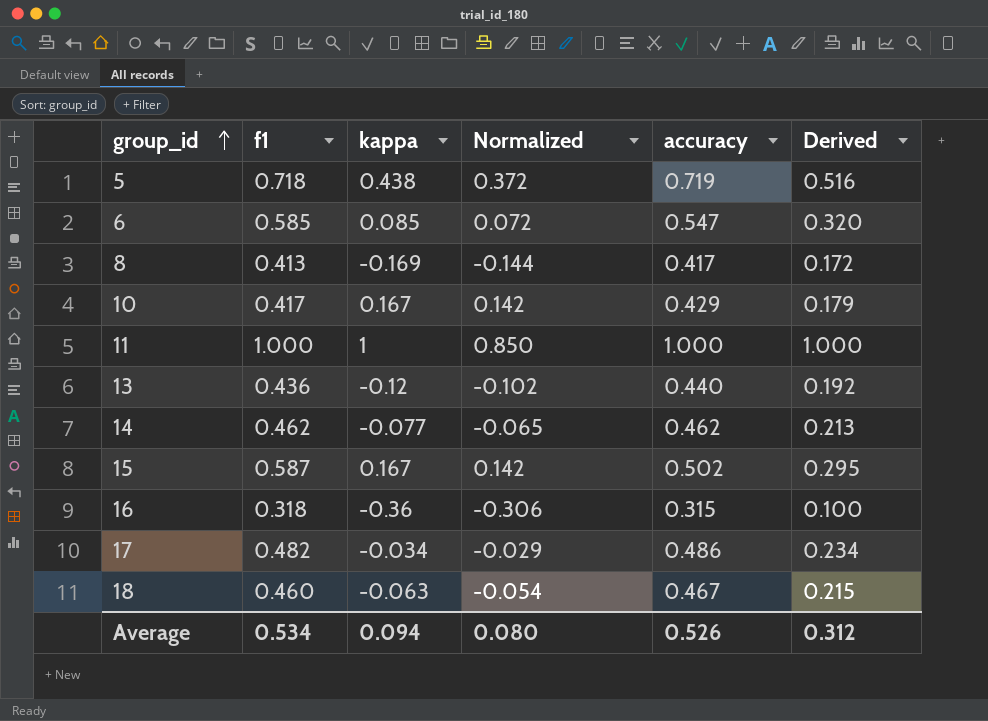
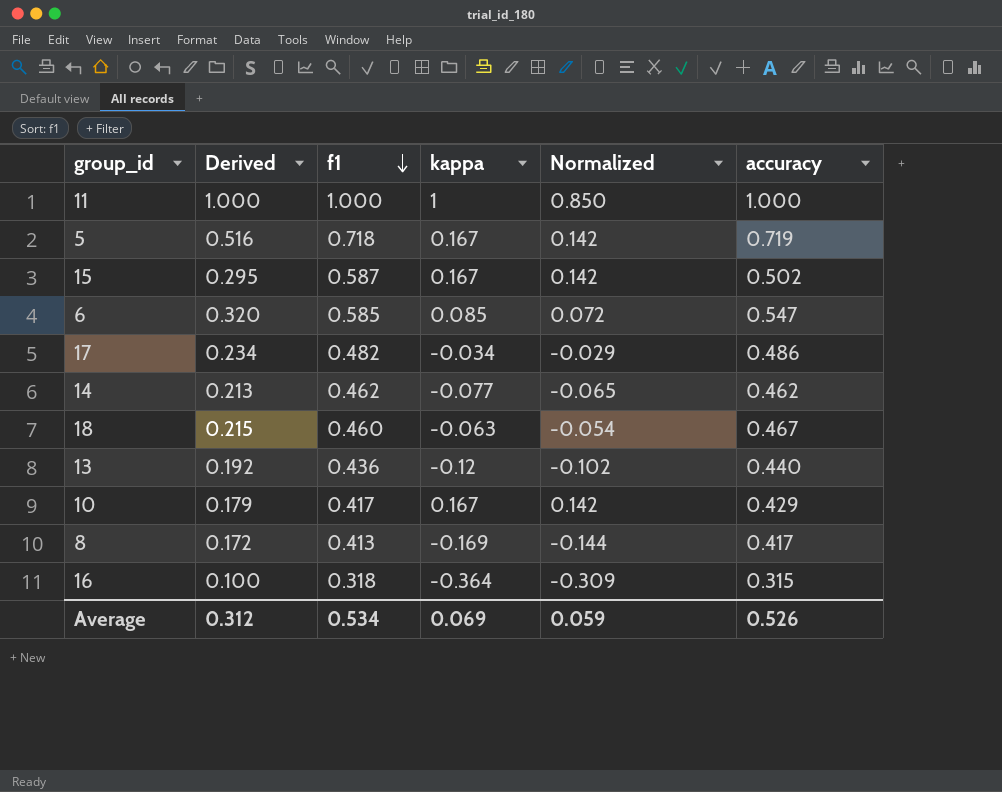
row order: group_id ascending -> f1 descending
column Derived | position: 6 -> 2
5 | kappa: 0.438 -> 0.167
5 | Normalized: 0.372 -> 0.142
16 | kappa: -0.36 -> -0.364
16 | Normalized: -0.306 -> -0.309
Average | kappa: 0.094 -> 0.069
Average | Normalized: 0.080 -> 0.059

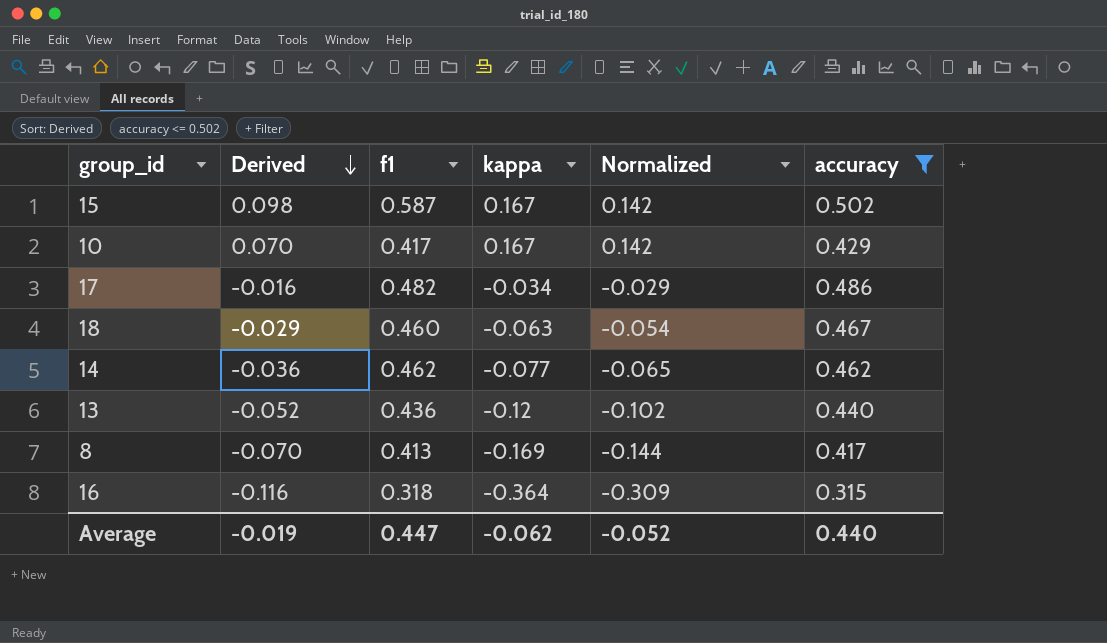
filter: none -> accuracy <= 0.502
row order: f1 descending -> Derived descending
column Derived | formula: [f1] * [accuracy] -> [f1] * [kappa]
Average | Derived: 0.312 -> -0.019
Average | f1: 0.534 -> 0.447
Average | kappa: 0.069 -> -0.062
Average | Normalized: 0.059 -> -0.052
Average | accuracy: 0.526 -> 0.440

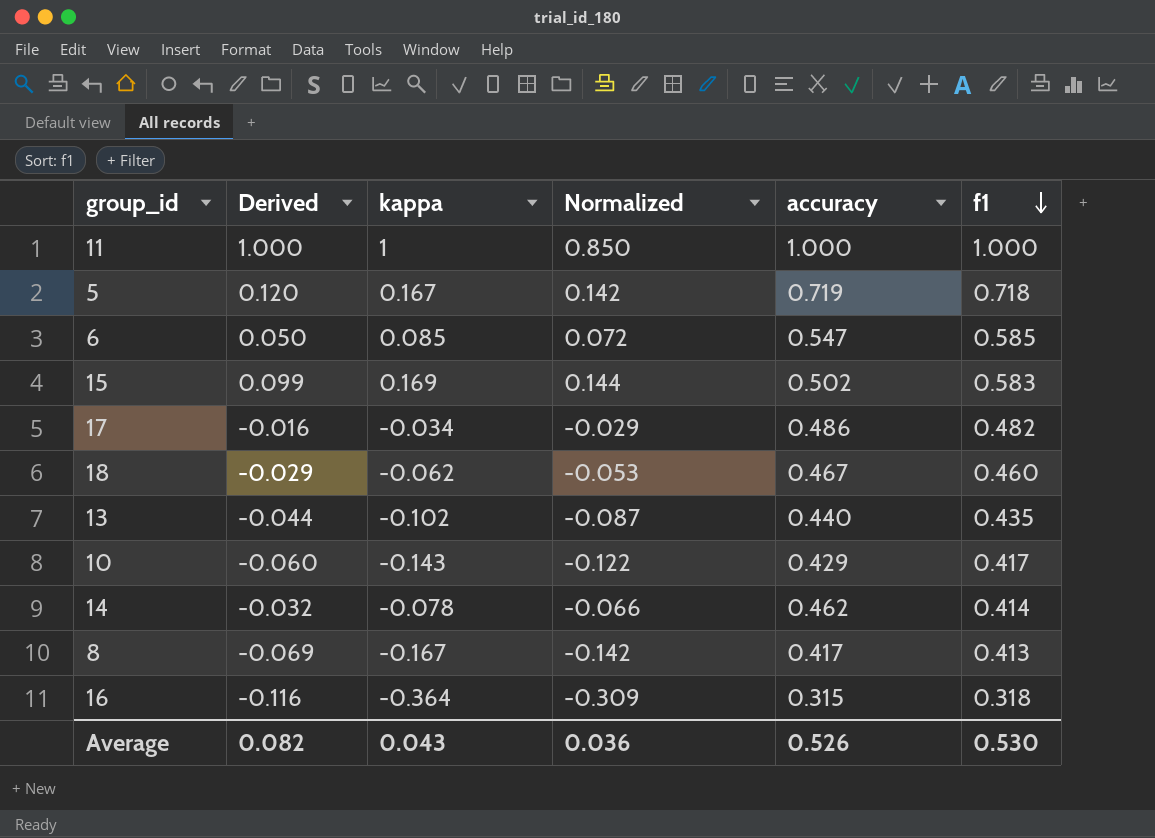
filter: accuracy <= 0.502 -> none
row order: Derived descending -> f1 descending
column f1 | position: 3 -> 6
15 | Derived: 0.098 -> 0.099
15 | kappa: 0.167 -> 0.169
15 | Normalized: 0.142 -> 0.144
15 | f1: 0.587 -> 0.583
18 | kappa: -0.063 -> -0.062
18 | Normalized: -0.054 -> -0.053
13 | Derived: -0.052 -> -0.044
13 | kappa: -0.12 -> -0.102
13 | Normalized: -0.102 -> -0.087
13 | f1: 0.436 -> 0.435
10 | Derived: 0.070 -> -0.060
10 | kappa: 0.167 -> -0.143
10 | Normalized: 0.142 -> -0.122
14 | Derived: -0.036 -> -0.032
14 | kappa: -0.077 -> -0.078
14 | Normalized: -0.065 -> -0.066
14 | f1: 0.462 -> 0.414
8 | Derived: -0.070 -> -0.069
8 | kappa: -0.169 -> -0.167
8 | Normalized: -0.144 -> -0.142
Average | Derived: -0.019 -> 0.082
Average | kappa: -0.062 -> 0.043
Average | Normalized: -0.052 -> 0.036
Average | accuracy: 0.440 -> 0.526
Average | f1: 0.447 -> 0.530

